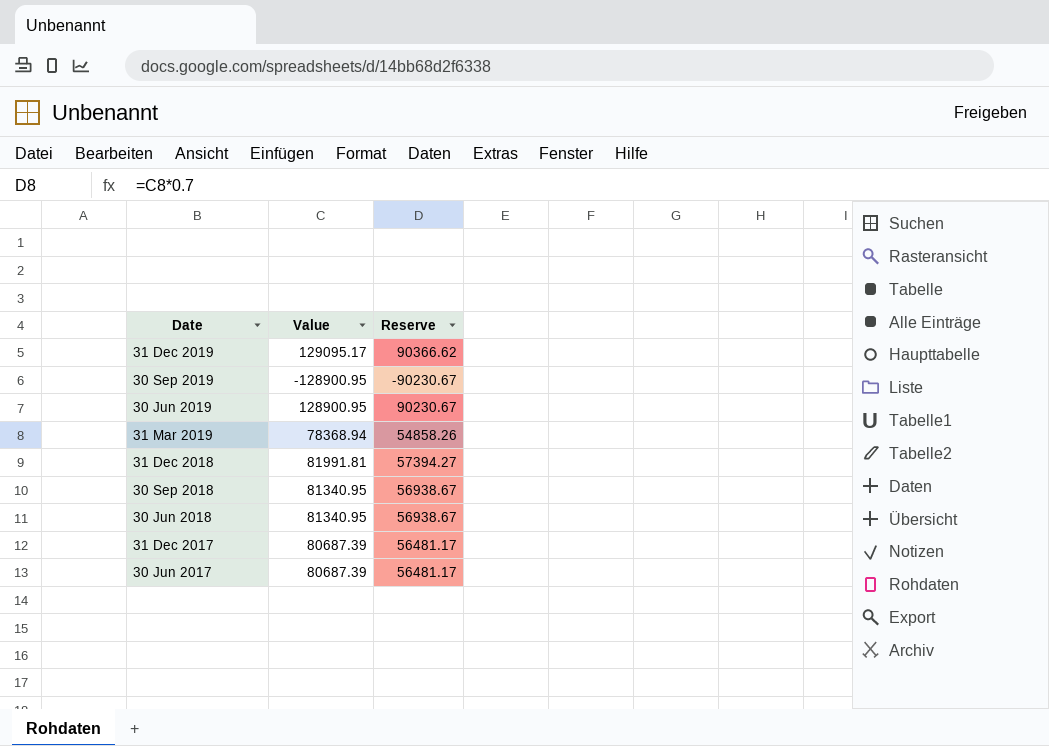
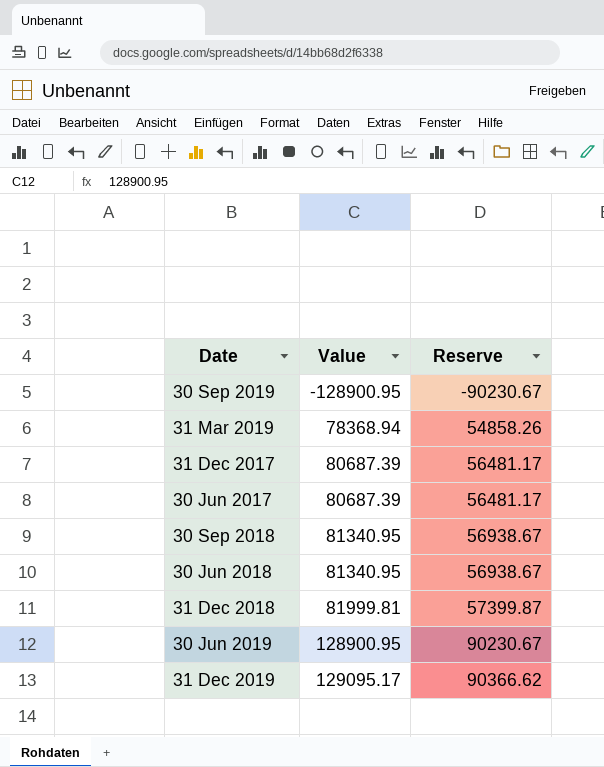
row order: Date descending -> Value ascending
31 Dec 2018 | Value: 81991.81 -> 81999.81
31 Dec 2018 | Reserve: 57394.27 -> 57399.87

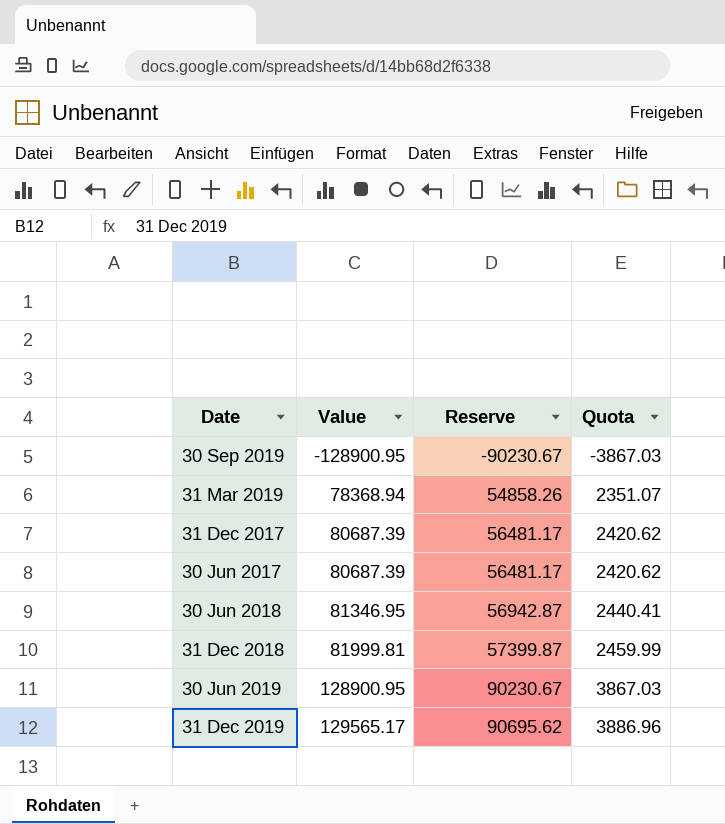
column Quota | formula: none -> [Value] * 0.03
row 30 Sep 2018: 81340.95 | 56938.67 -> none
30 Jun 2018 | Value: 81340.95 -> 81346.95
30 Jun 2018 | Reserve: 56938.67 -> 56942.87
31 Dec 2019 | Value: 129095.17 -> 129565.17
31 Dec 2019 | Reserve: 90366.62 -> 90695.62

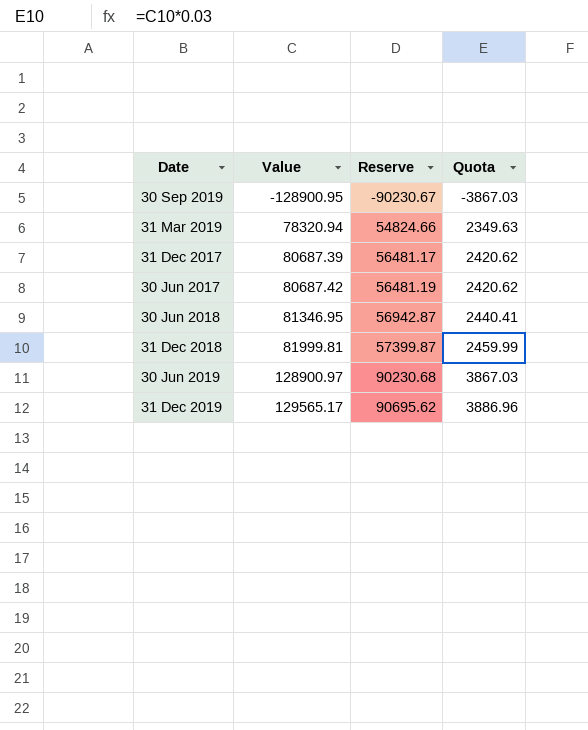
31 Mar 2019 | Value: 78368.94 -> 78320.94
31 Mar 2019 | Reserve: 54858.26 -> 54824.66
31 Mar 2019 | Quota: 2351.07 -> 2349.63
30 Jun 2017 | Value: 80687.39 -> 80687.42
30 Jun 2017 | Reserve: 56481.17 -> 56481.19
30 Jun 2019 | Value: 128900.95 -> 128900.97
30 Jun 2019 | Reserve: 90230.67 -> 90230.68

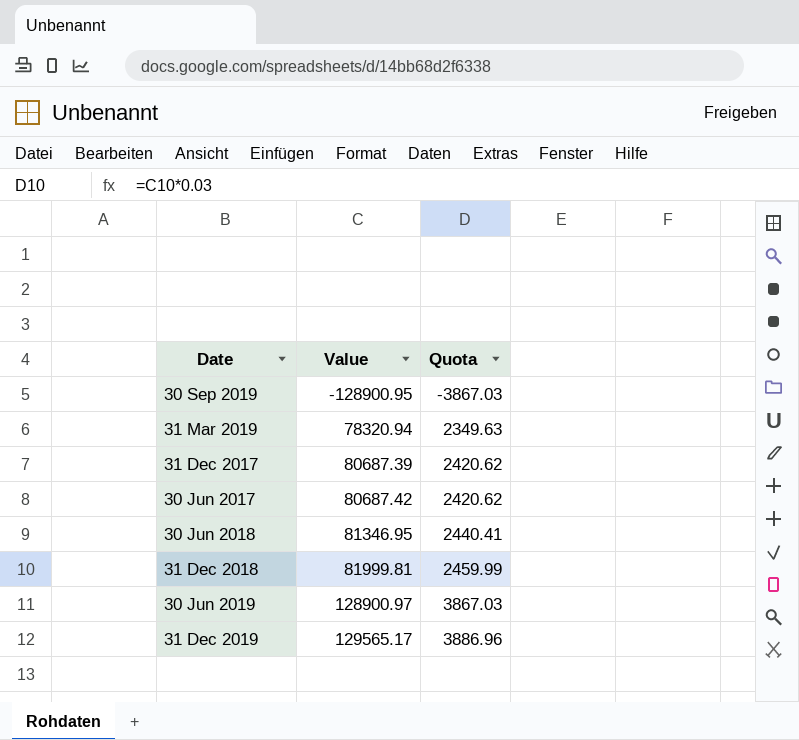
column Reserve | formula: [Value] * 0.7 -> none

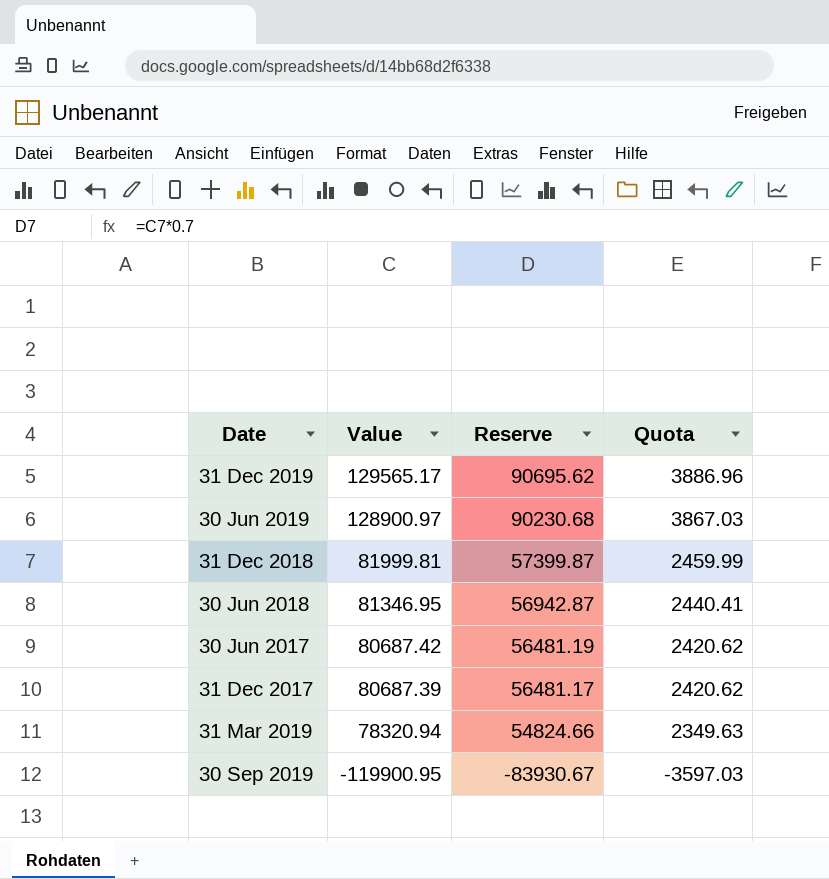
row order: Value ascending -> Value descending
column Reserve | formula: none -> [Value] * 0.7
30 Sep 2019 | Value: -128900.95 -> -119900.95
30 Sep 2019 | Quota: -3867.03 -> -3597.03

